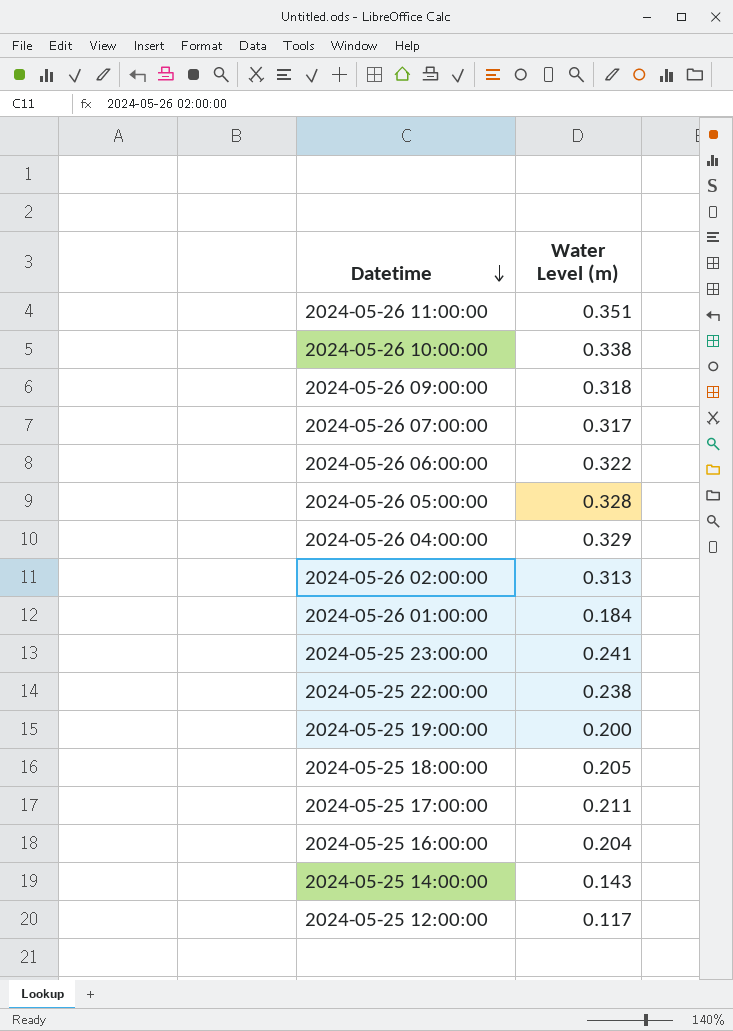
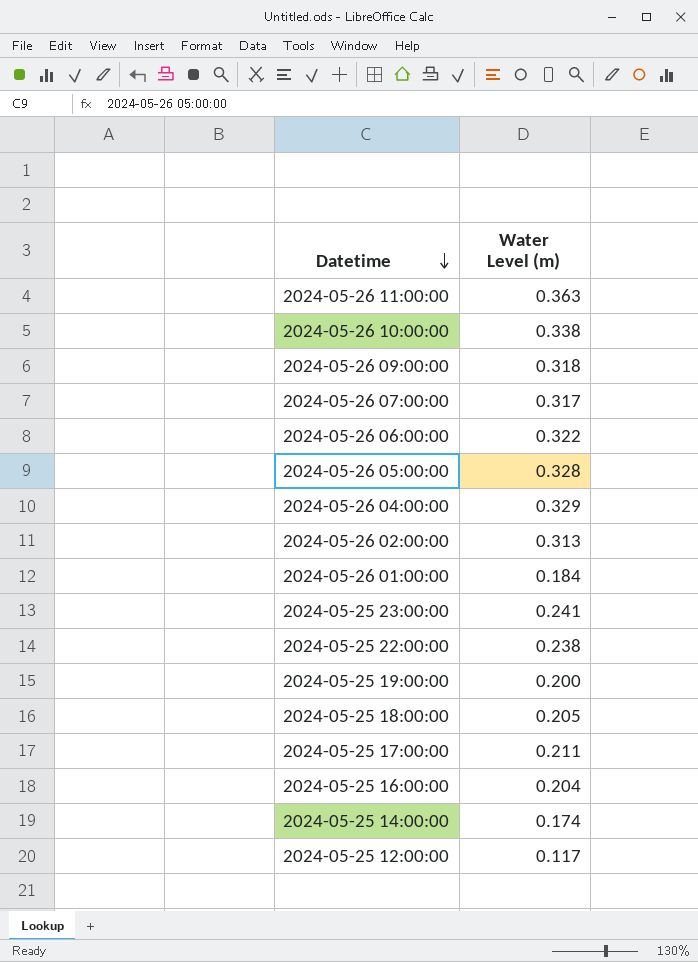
2024-05-26 11:00:00 | Water Level (m): 0.351 -> 0.363
2024-05-25 14:00:00 | Water Level (m): 0.143 -> 0.174

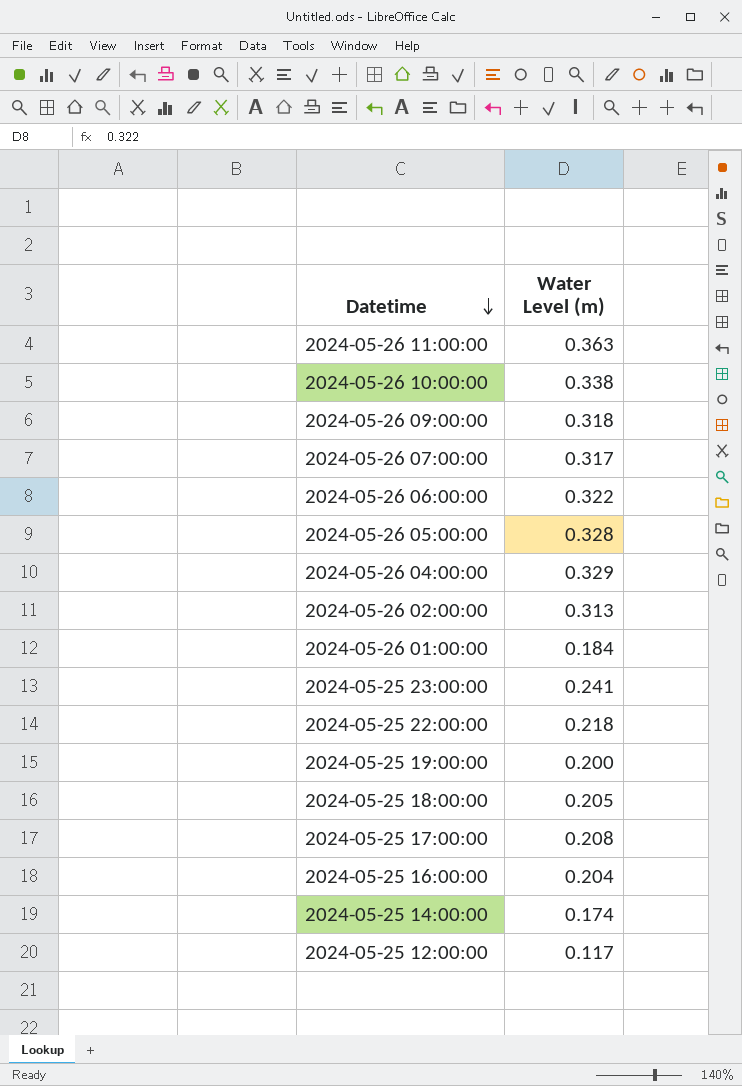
2024-05-25 22:00:00 | Water Level (m): 0.238 -> 0.218
2024-05-25 17:00:00 | Water Level (m): 0.211 -> 0.208

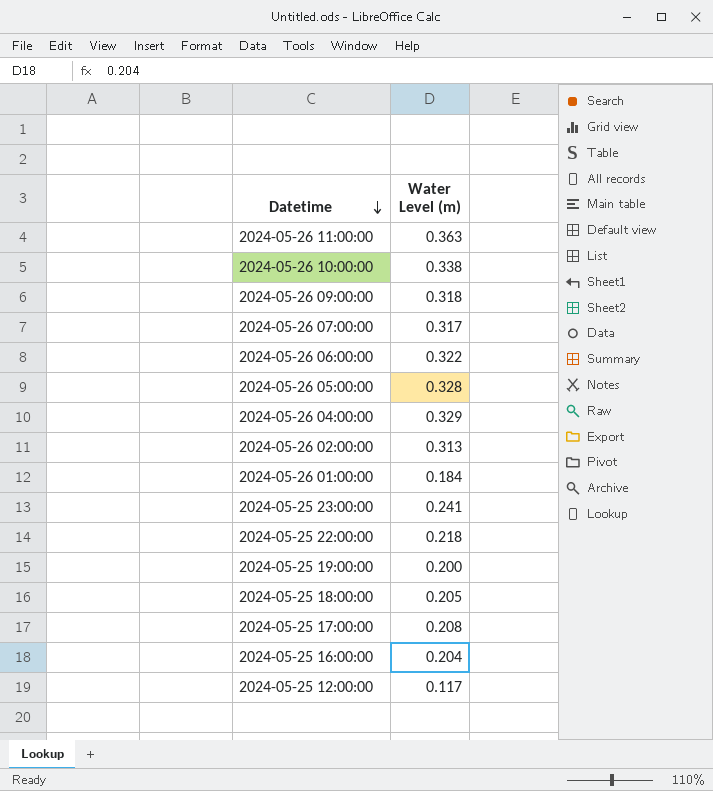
row 2024-05-25 14:00:00: 0.174 -> none

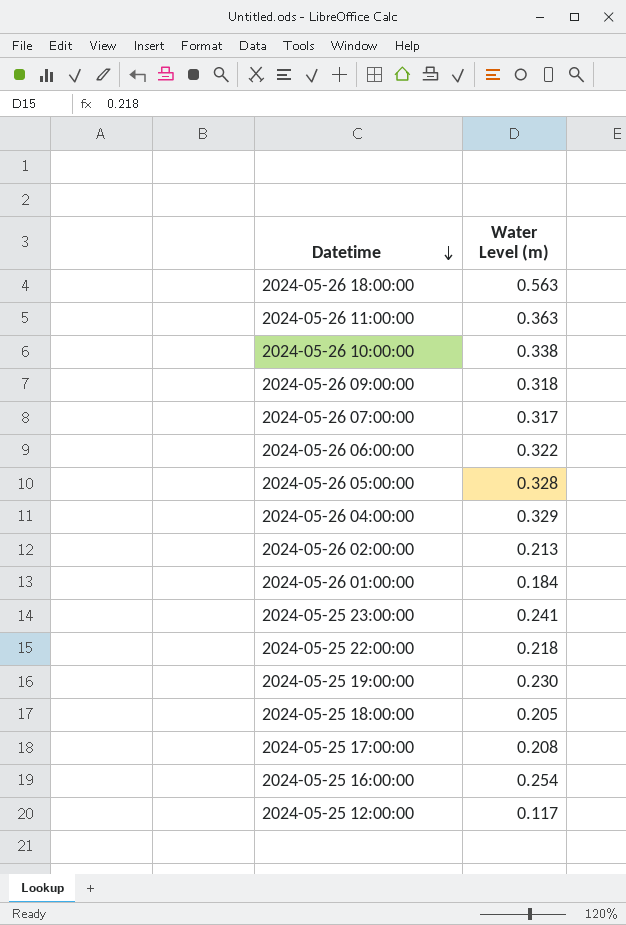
row 2024-05-26 18:00:00: none -> 0.563
2024-05-26 02:00:00 | Water Level (m): 0.313 -> 0.213
2024-05-25 19:00:00 | Water Level (m): 0.200 -> 0.230
2024-05-25 16:00:00 | Water Level (m): 0.204 -> 0.254

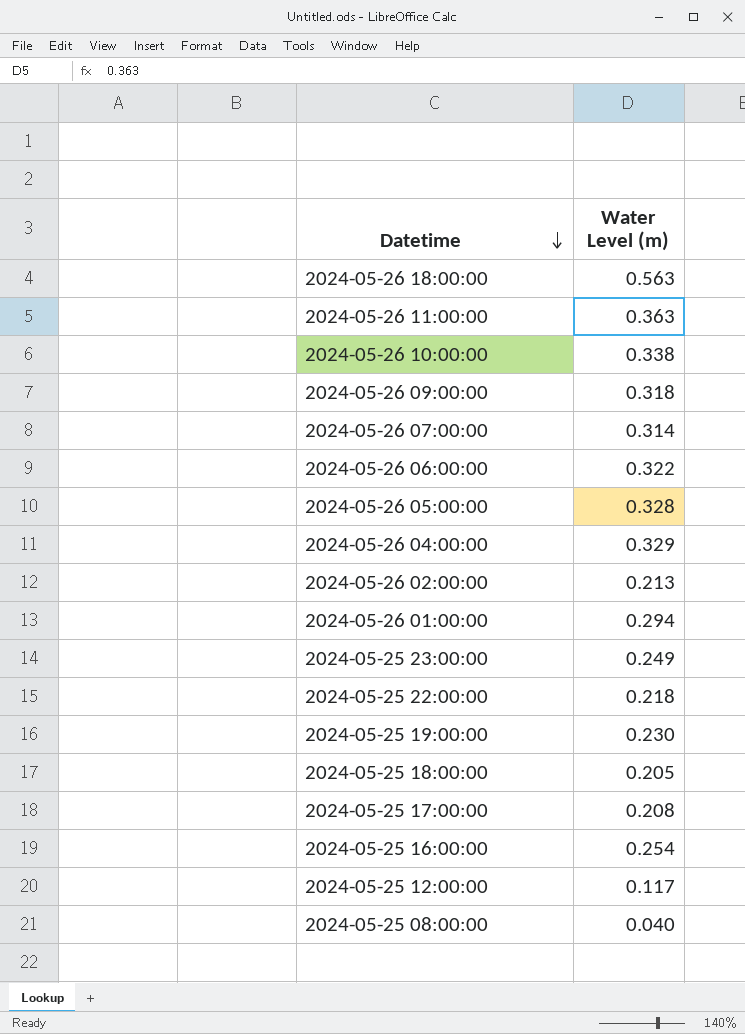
2024-05-26 07:00:00 | Water Level (m): 0.317 -> 0.314
2024-05-26 01:00:00 | Water Level (m): 0.184 -> 0.294
2024-05-25 23:00:00 | Water Level (m): 0.241 -> 0.249
row 2024-05-25 08:00:00: none -> 0.040

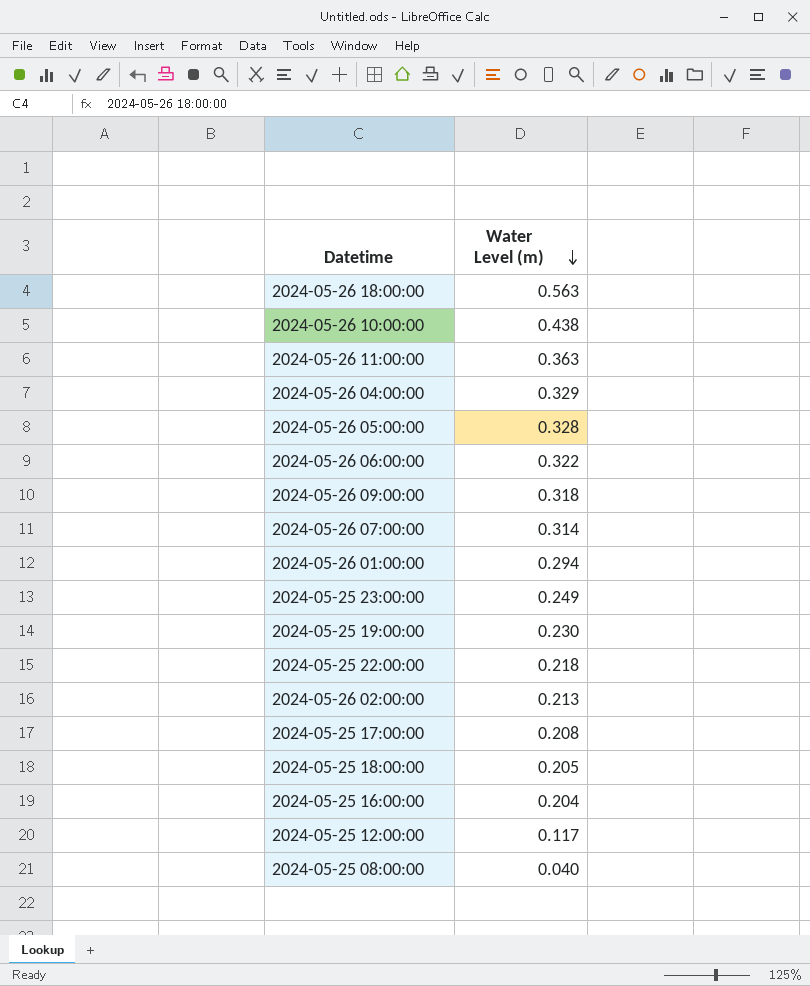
row order: Datetime descending -> Water Level (m) descending
2024-05-26 10:00:00 | Water Level (m): 0.338 -> 0.438
2024-05-25 16:00:00 | Water Level (m): 0.254 -> 0.204

